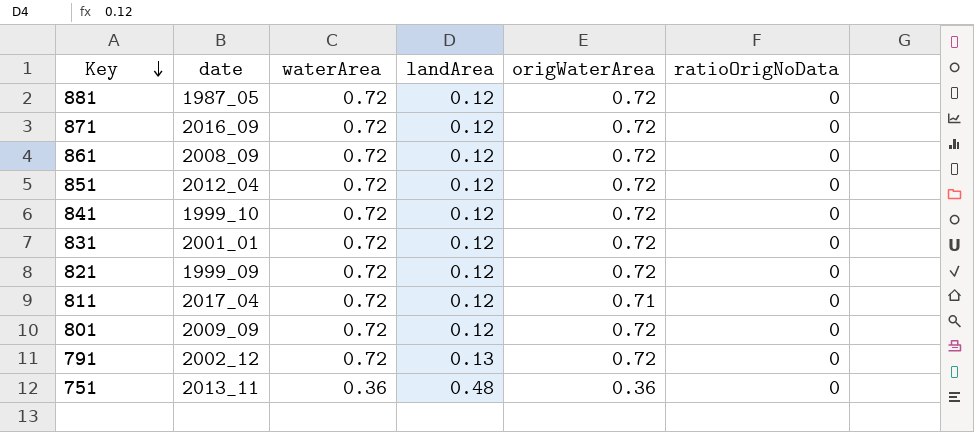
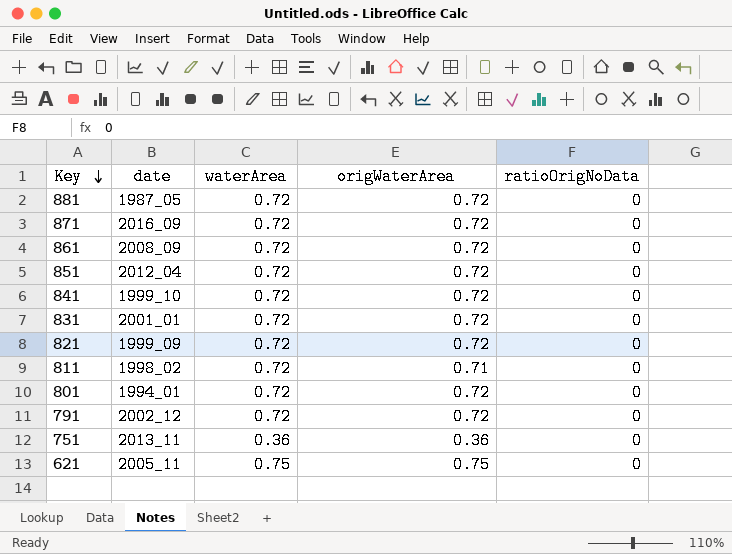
column landArea | position: 4 -> none
811 | date: 2017_04 -> 1998_02
801 | date: 2009_09 -> 1994_01
row 621: none -> 2005_11 | 0.75 | 0.75 | 0

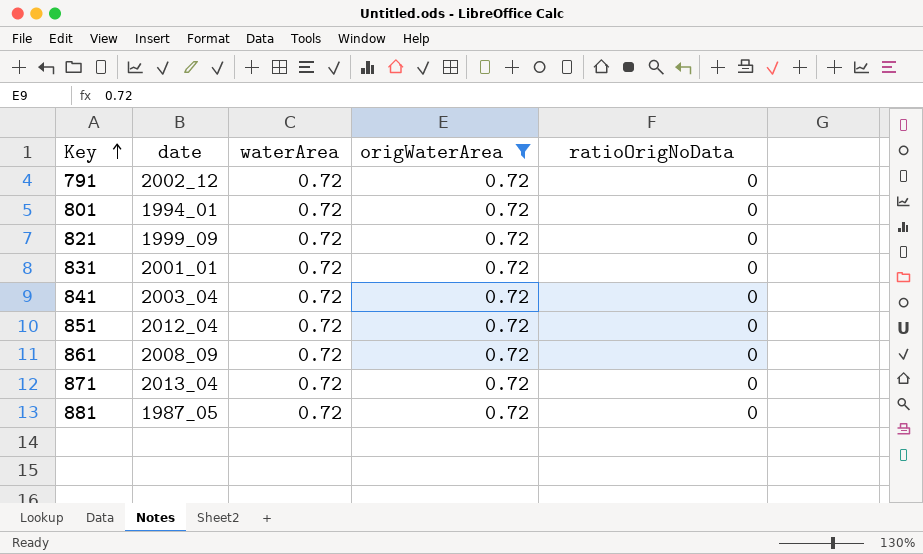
filter: none -> origWaterArea = 0.72
row order: Key descending -> Key ascending
841 | date: 1999_10 -> 2003_04
871 | date: 2016_09 -> 2013_04

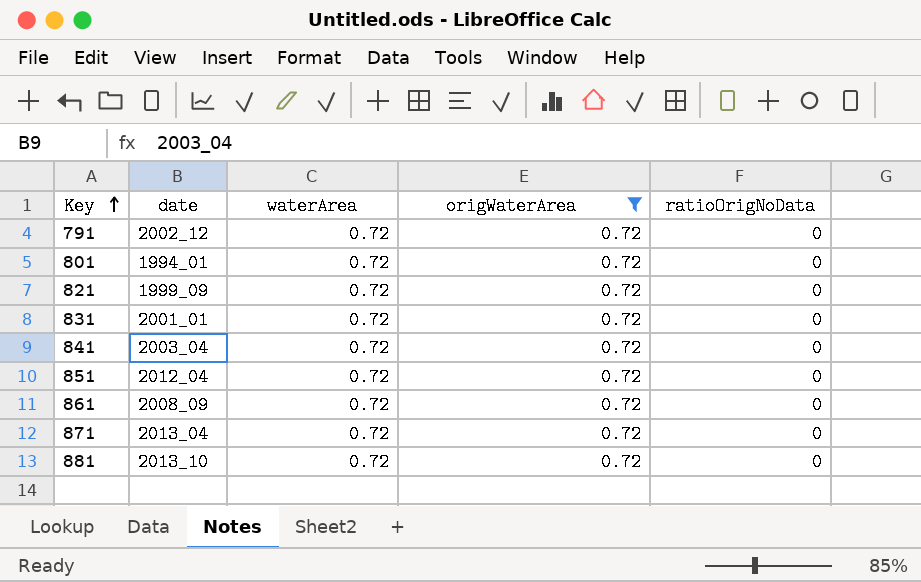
881 | date: 1987_05 -> 2013_10

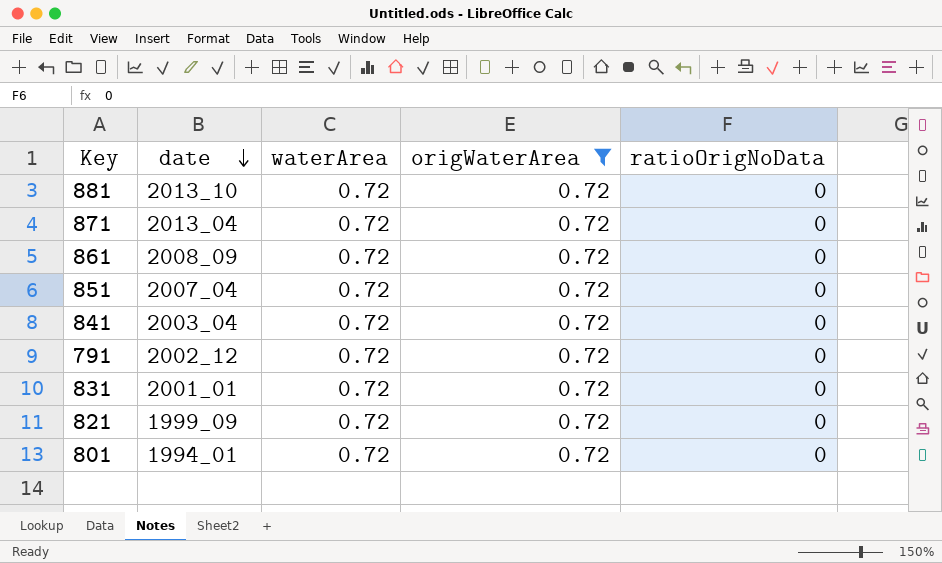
row order: Key ascending -> date descending
851 | date: 2012_04 -> 2007_04

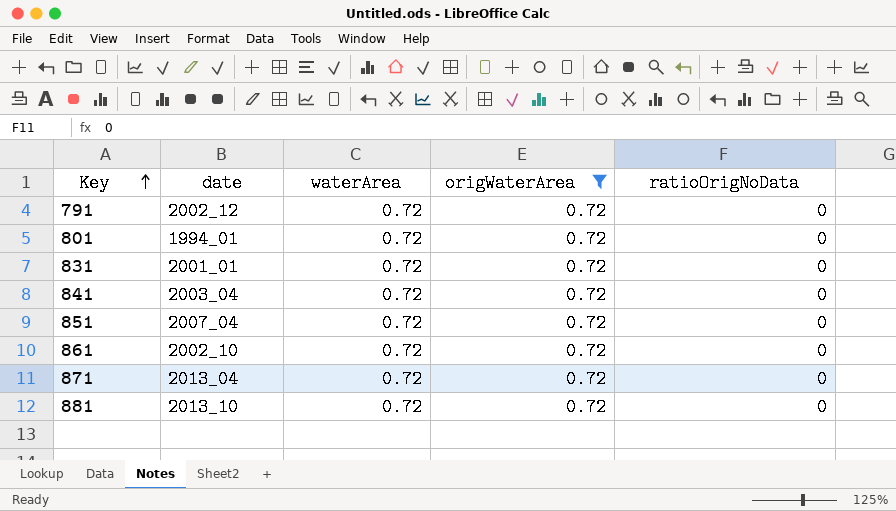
row order: date descending -> Key ascending
row 821: 1999_09 | 0.72 | 0.72 | 0 -> none
861 | date: 2008_09 -> 2002_10

